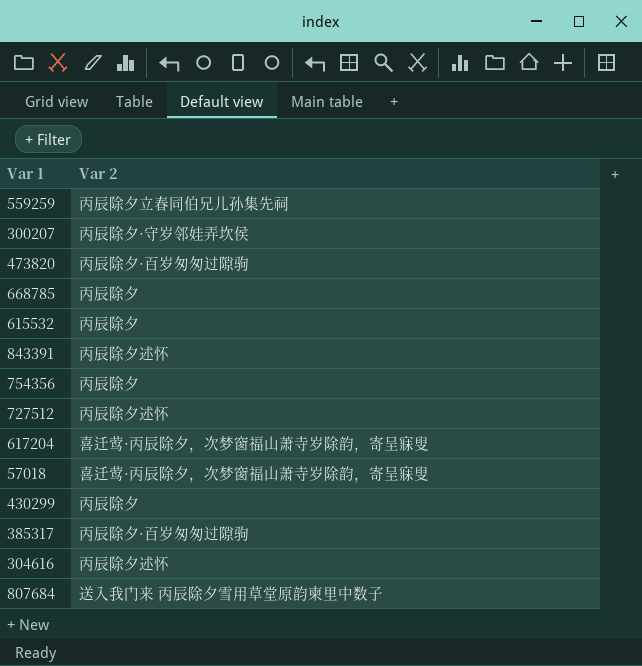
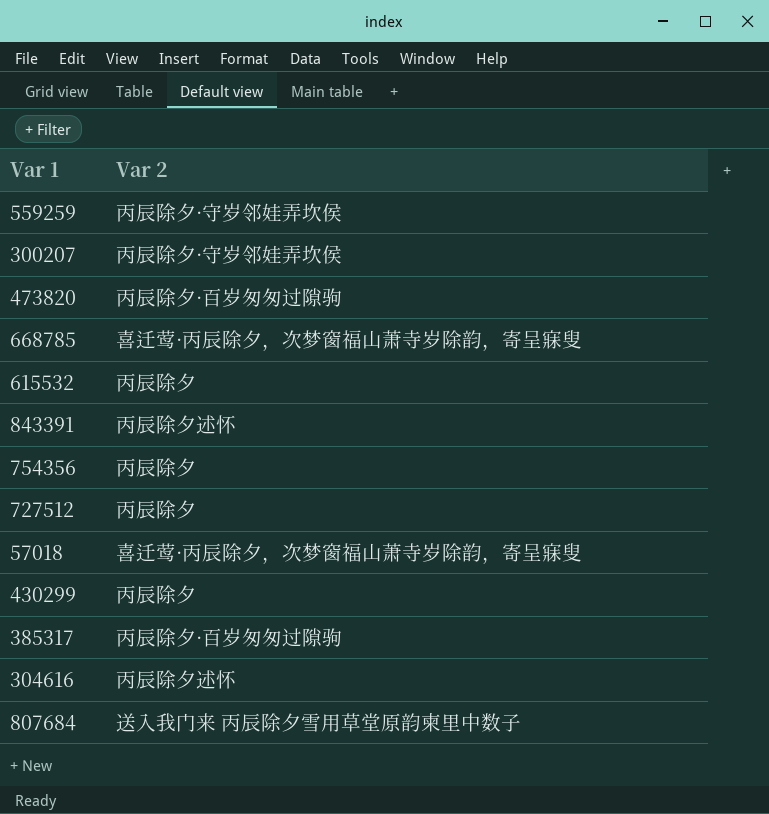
row 617204: 喜迁莺·丙辰除夕，次梦窗福山萧寺岁除韵，寄呈寐叟 -> none
559259 | Var 2: 丙辰除夕立春同伯兄儿孙集先祠 -> 丙辰除夕·守岁邻娃弄坎侯
668785 | Var 2: 丙辰除夕 -> 喜迁莺·丙辰除夕，次梦窗福山萧寺岁除韵，寄呈寐叟
727512 | Var 2: 丙辰除夕述怀 -> 丙辰除夕

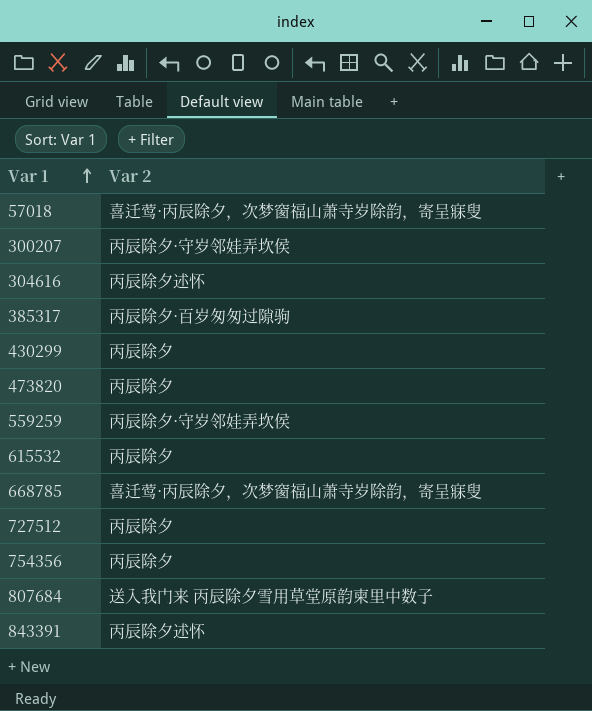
row order: none -> Var 1 ascending
473820 | Var 2: 丙辰除夕·百岁匆匆过隙驹 -> 丙辰除夕

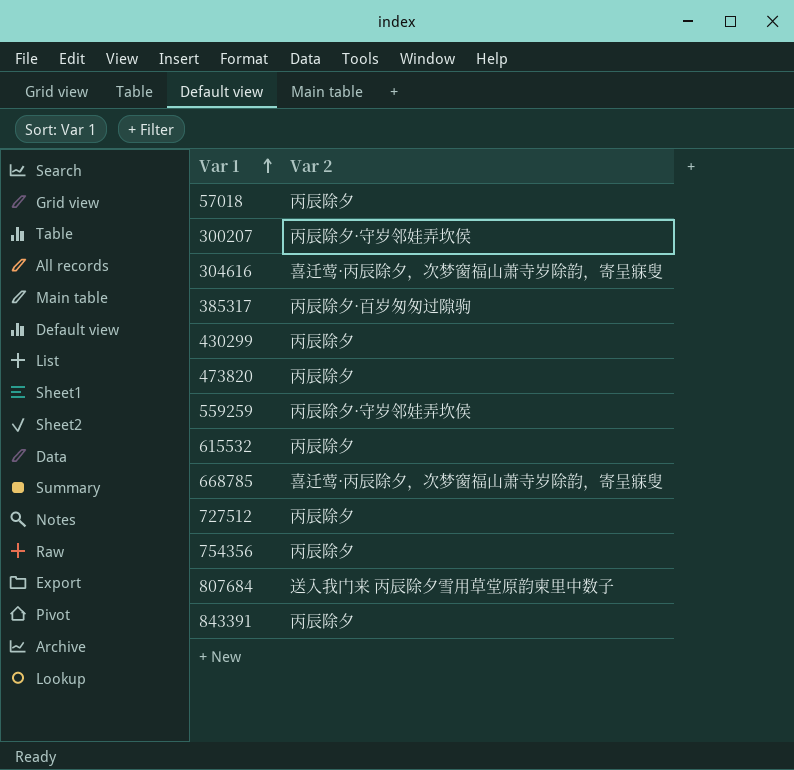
57018 | Var 2: 喜迁莺·丙辰除夕，次梦窗福山萧寺岁除韵，寄呈寐叟 -> 丙辰除夕
304616 | Var 2: 丙辰除夕述怀 -> 喜迁莺·丙辰除夕，次梦窗福山萧寺岁除韵，寄呈寐叟
843391 | Var 2: 丙辰除夕述怀 -> 丙辰除夕

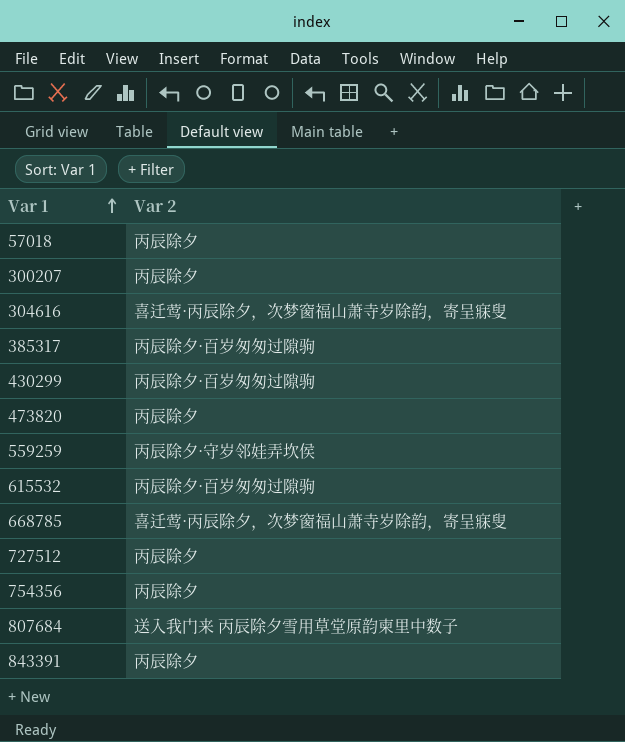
300207 | Var 2: 丙辰除夕·守岁邻娃弄坎侯 -> 丙辰除夕
430299 | Var 2: 丙辰除夕 -> 丙辰除夕·百岁匆匆过隙驹
615532 | Var 2: 丙辰除夕 -> 丙辰除夕·百岁匆匆过隙驹

